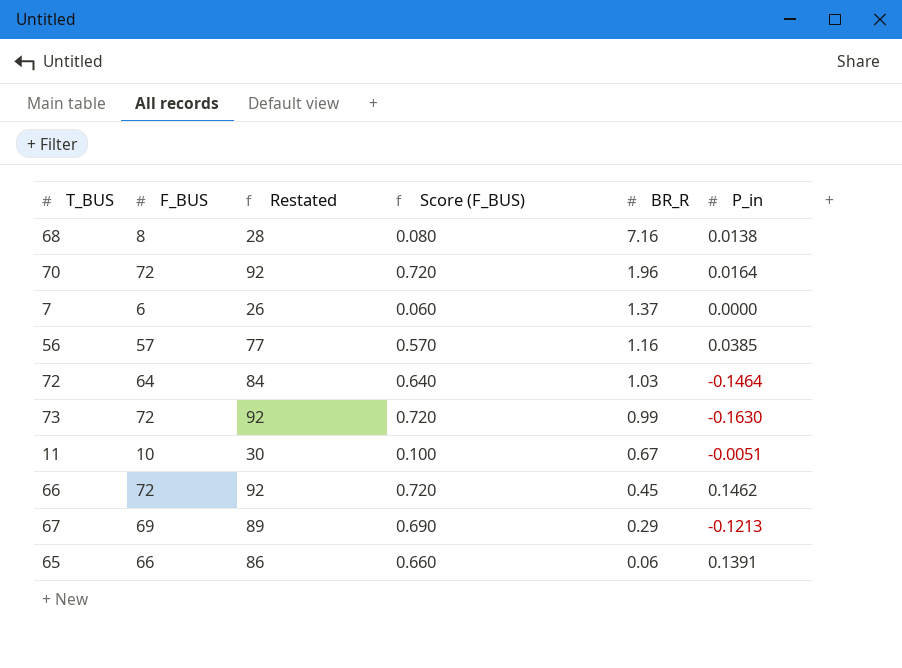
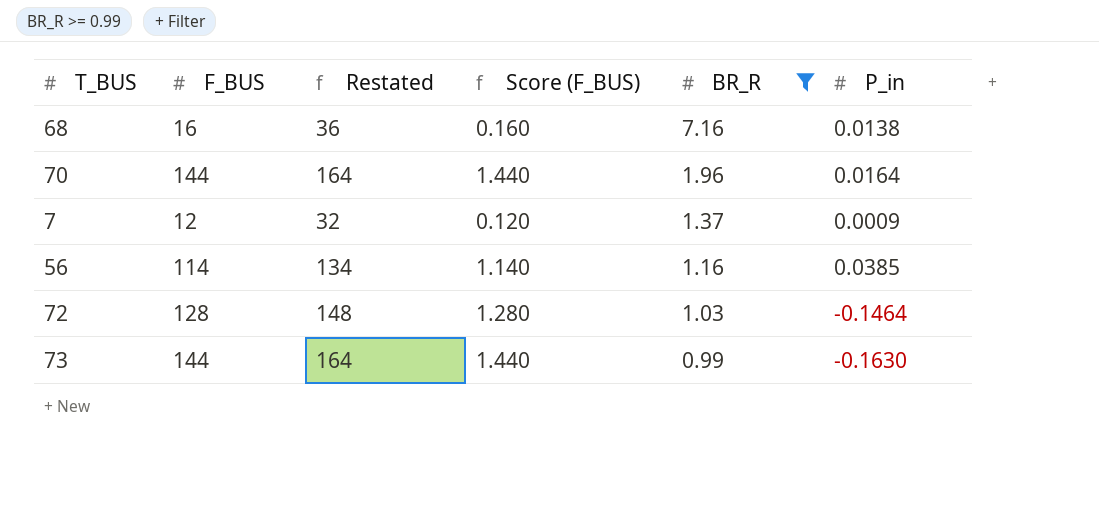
filter: none -> BR_R >= 0.99
68 | F_BUS: 8 -> 16
68 | Restated: 28 -> 36
68 | Score (F_BUS): 0.080 -> 0.160
70 | F_BUS: 72 -> 144
70 | Restated: 92 -> 164
70 | Score (F_BUS): 0.720 -> 1.440
7 | F_BUS: 6 -> 12
7 | Restated: 26 -> 32
7 | Score (F_BUS): 0.060 -> 0.120
7 | P_in: 0.0000 -> 0.0009
56 | F_BUS: 57 -> 114
56 | Restated: 77 -> 134
56 | Score (F_BUS): 0.570 -> 1.140
72 | F_BUS: 64 -> 128
72 | Restated: 84 -> 148
72 | Score (F_BUS): 0.640 -> 1.280
73 | F_BUS: 72 -> 144
73 | Restated: 92 -> 164
73 | Score (F_BUS): 0.720 -> 1.440

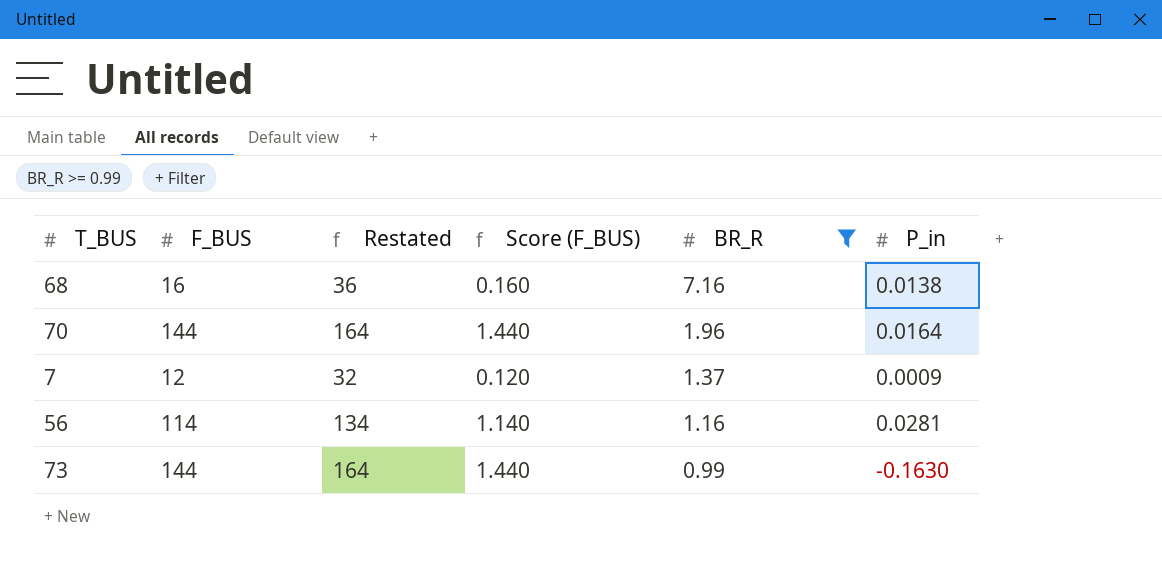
row 72: 128 | 148 | 1.280 | 1.03 | -0.1464 -> none
56 | P_in: 0.0385 -> 0.0281

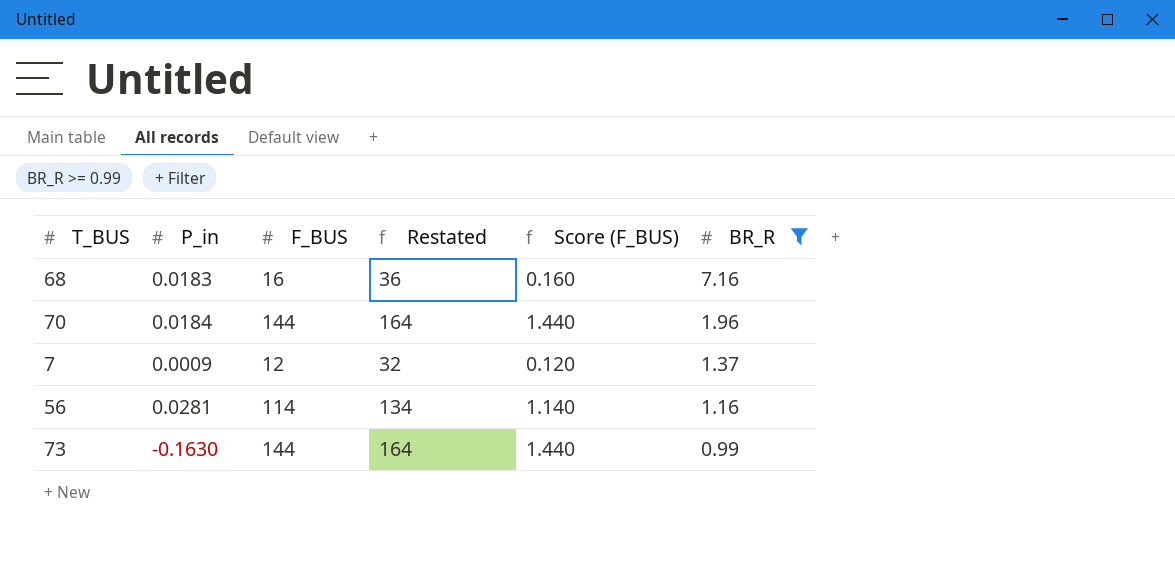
column P_in | position: 6 -> 2
68 | P_in: 0.0138 -> 0.0183
70 | P_in: 0.0164 -> 0.0184

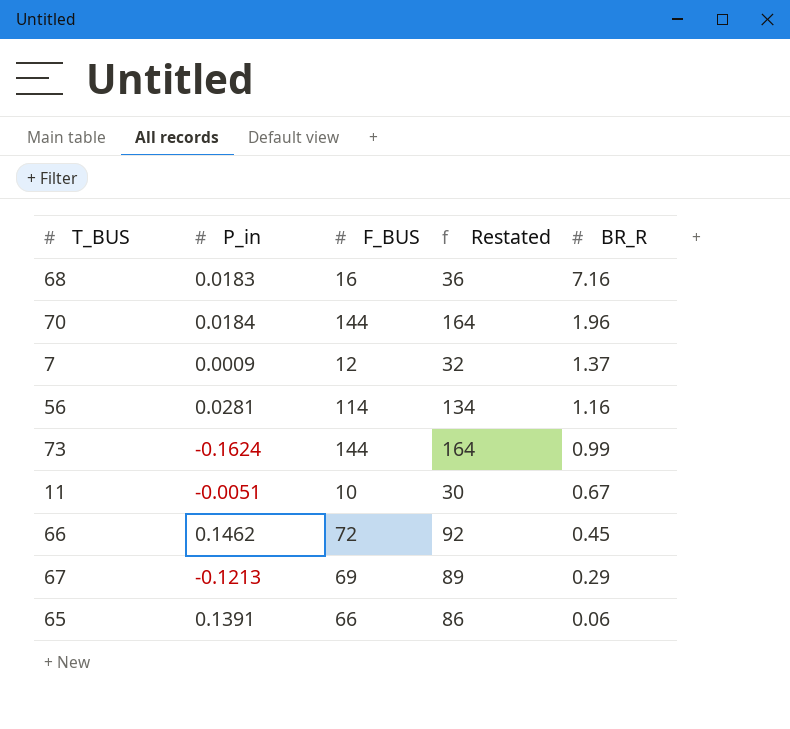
filter: BR_R >= 0.99 -> none
column Score (F_BUS) | formula: [F_BUS] * 0.01 -> none
73 | P_in: -0.1630 -> -0.1624

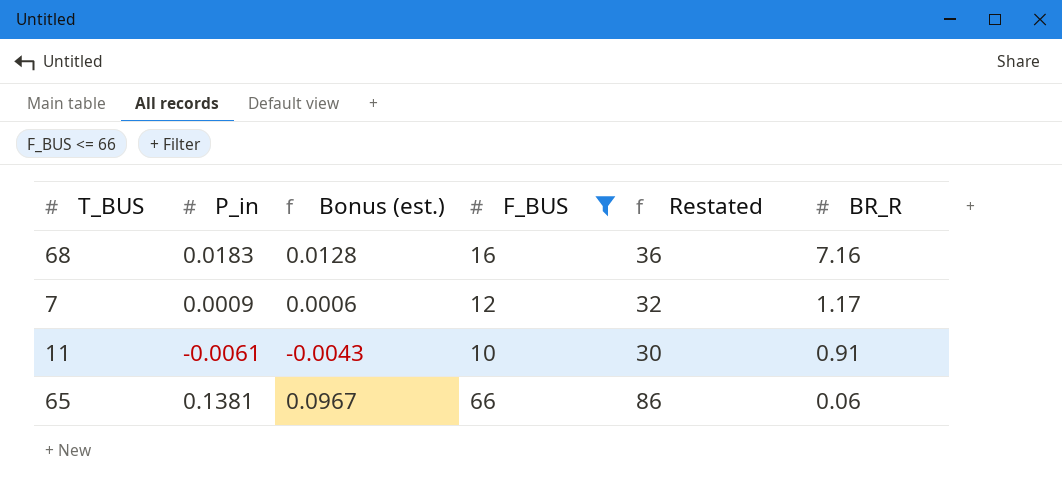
filter: none -> F_BUS <= 66
column Bonus (est.) | formula: none -> [P_in] * 0.7
7 | BR_R: 1.37 -> 1.17
11 | P_in: -0.0051 -> -0.0061
11 | BR_R: 0.67 -> 0.91
65 | P_in: 0.1391 -> 0.1381

